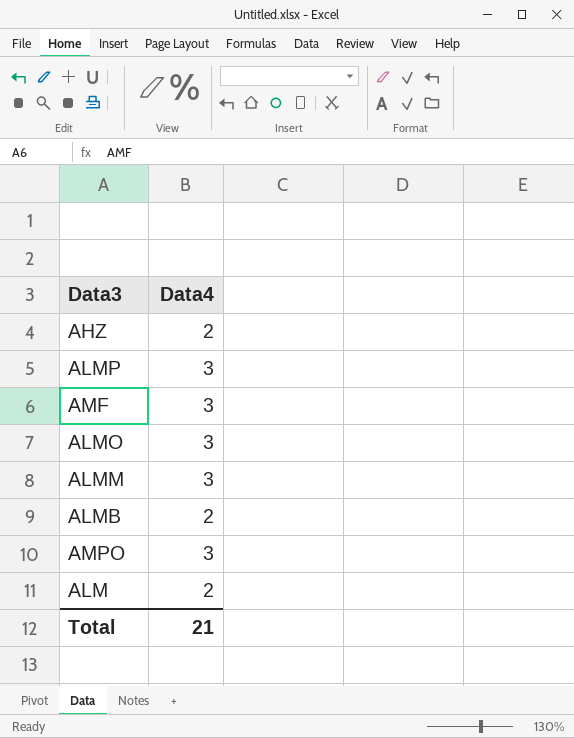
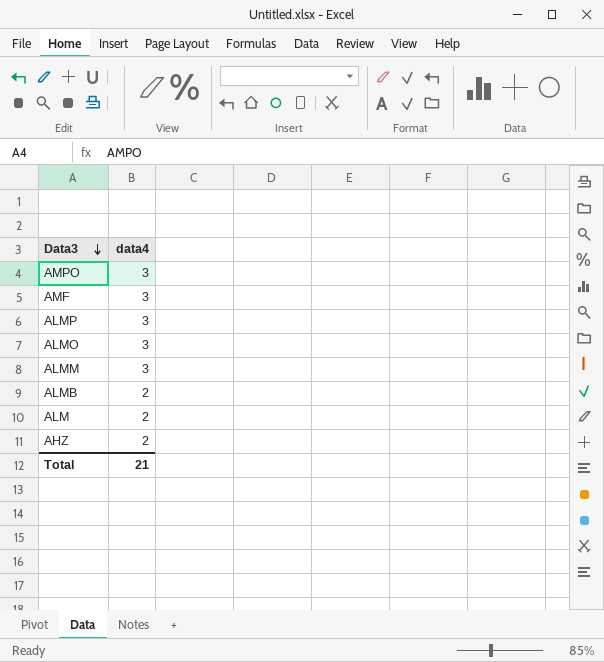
row order: none -> Data3 descending
column name: Data4 -> data4

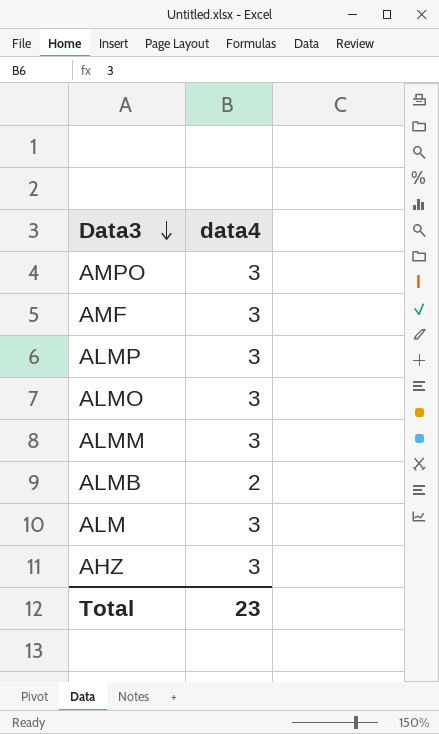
ALM | data4: 2 -> 3
AHZ | data4: 2 -> 3
Total | data4: 21 -> 23

